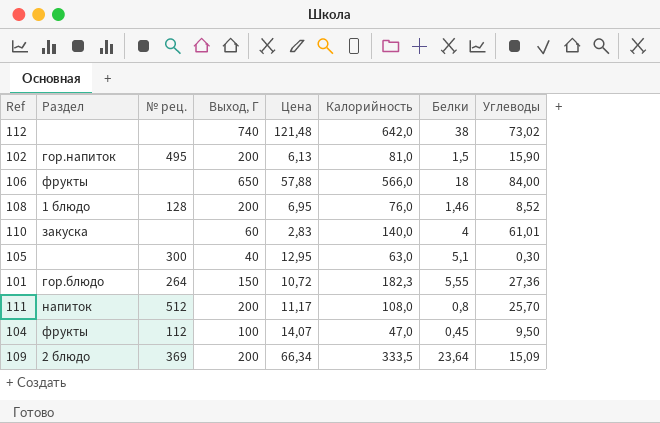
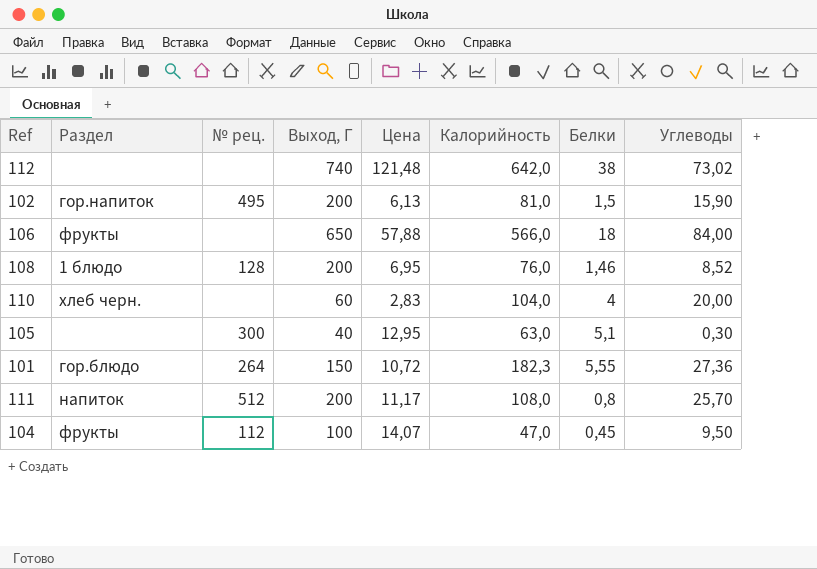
row 109: 2 блюдо | 369 | 200 | 66,34 | 333,5 | 23,64 | 15,09 -> none
110 | Раздел: закуска -> хлеб черн.
110 | Калорийность: 140,0 -> 104,0
110 | Углеводы: 61,01 -> 20,00

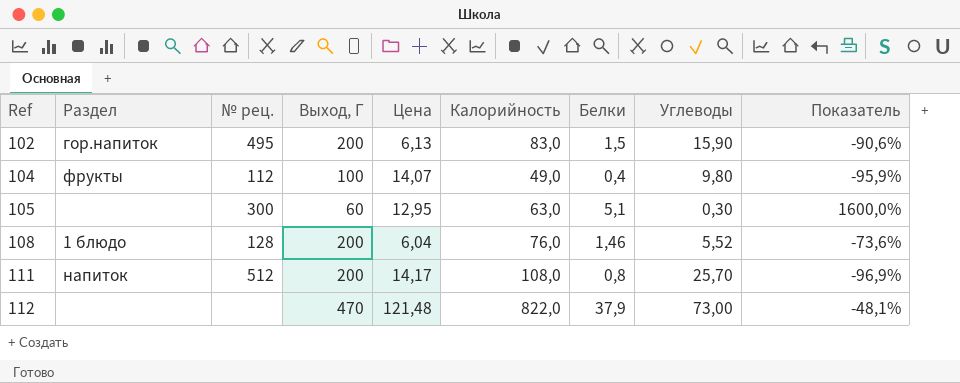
row order: none -> Ref ascending
column Показатель | formula: none -> ([Белки] - [Углеводы]) / [Углеводы]
row 106: фрукты | none | 650 | 57,88 | 566,0 | 18 | 84,00 -> none
row 110: хлеб черн. | none | 60 | 2,83 | 104,0 | 4 | 20,00 -> none
row 101: гор.блюдо | 264 | 150 | 10,72 | 182,3 | 5,55 | 27,36 -> none
102 | Калорийность: 81,0 -> 83,0
104 | Калорийность: 47,0 -> 49,0
104 | Белки: 0,45 -> 0,4
104 | Углеводы: 9,50 -> 9,80
105 | Выход, Г: 40 -> 60
108 | Цена: 6,95 -> 6,04
108 | Углеводы: 8,52 -> 5,52
111 | Цена: 11,17 -> 14,17
112 | Выход, Г: 740 -> 470
112 | Калорийность: 642,0 -> 822,0
112 | Белки: 38 -> 37,9
112 | Углеводы: 73,02 -> 73,00

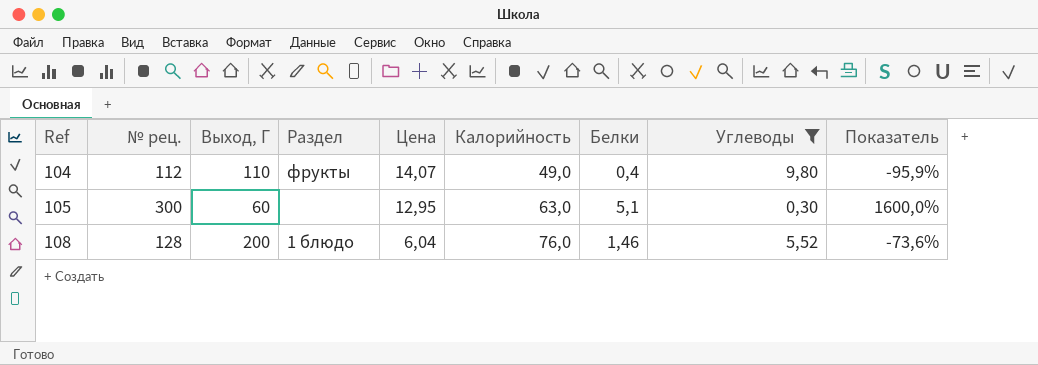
filter: none -> Углеводы <= 9,80
column Раздел | position: 2 -> 4
104 | Выход, Г: 100 -> 110

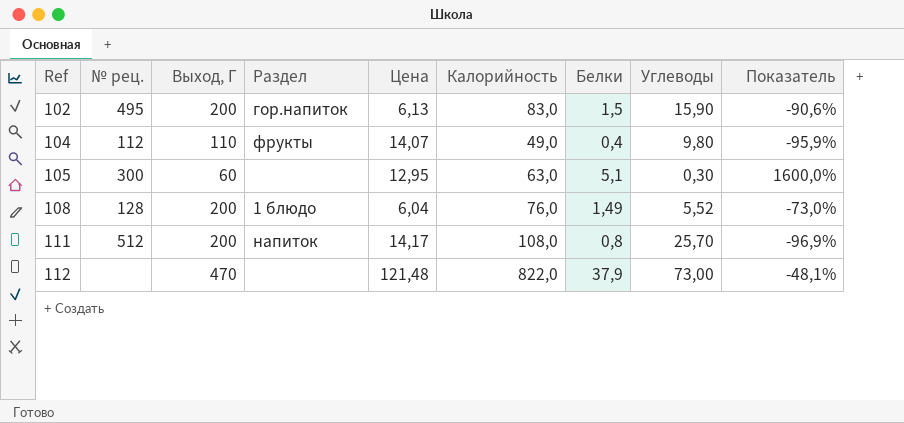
filter: Углеводы <= 9,80 -> none
108 | Белки: 1,46 -> 1,49
108 | Показатель: -73,6% -> -73,0%

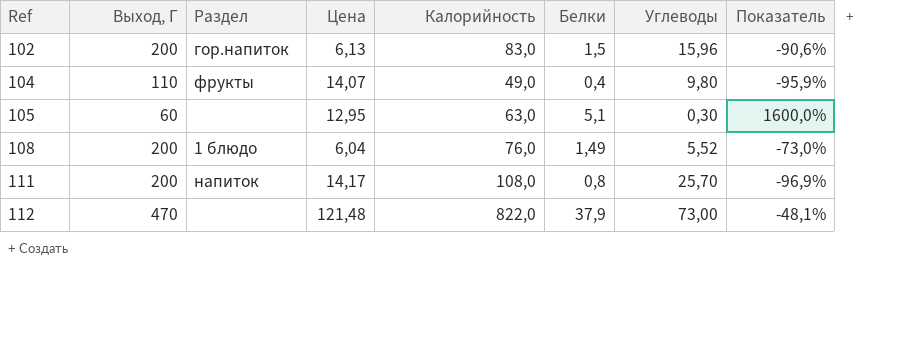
column № рец. | position: 2 -> none
102 | Углеводы: 15,90 -> 15,96

